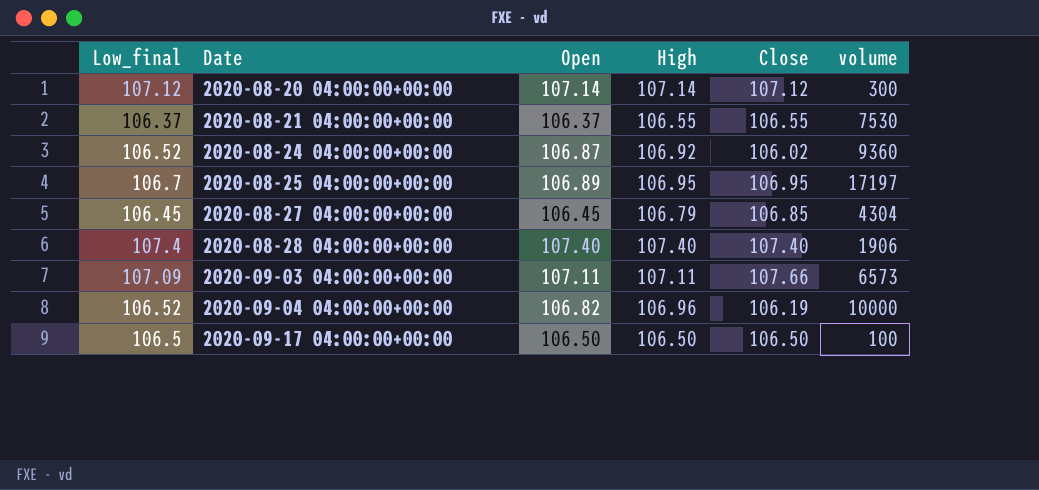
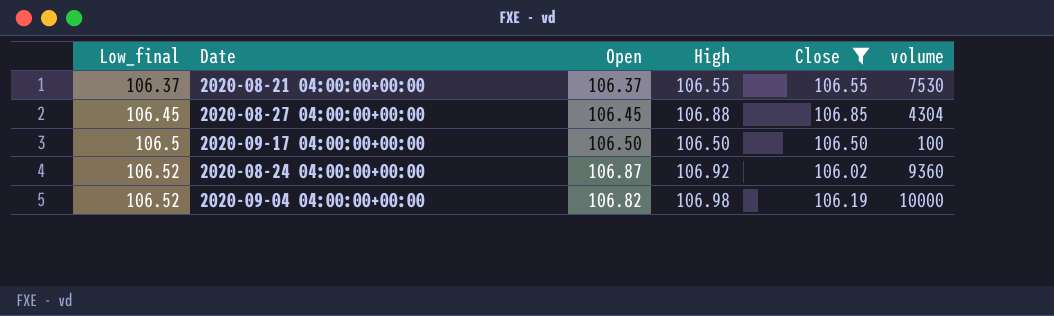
filter: none -> Close <= 106.85
row order: Date ascending -> Low_final ascending
2020-08-27 04:00:00+00:00 | High: 106.79 -> 106.88
2020-09-04 04:00:00+00:00 | High: 106.96 -> 106.98

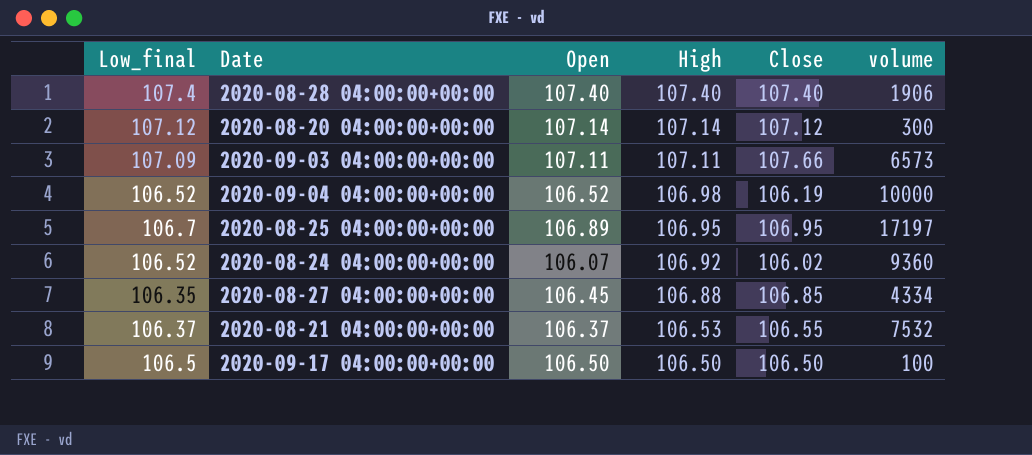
filter: Close <= 106.85 -> none
row order: Low_final ascending -> High descending
2020-09-04 04:00:00+00:00 | Open: 106.82 -> 106.52
2020-08-24 04:00:00+00:00 | Open: 106.87 -> 106.07
2020-08-27 04:00:00+00:00 | Low_final: 106.45 -> 106.35
2020-08-27 04:00:00+00:00 | volume: 4304 -> 4334
2020-08-21 04:00:00+00:00 | High: 106.55 -> 106.53
2020-08-21 04:00:00+00:00 | volume: 7530 -> 7532

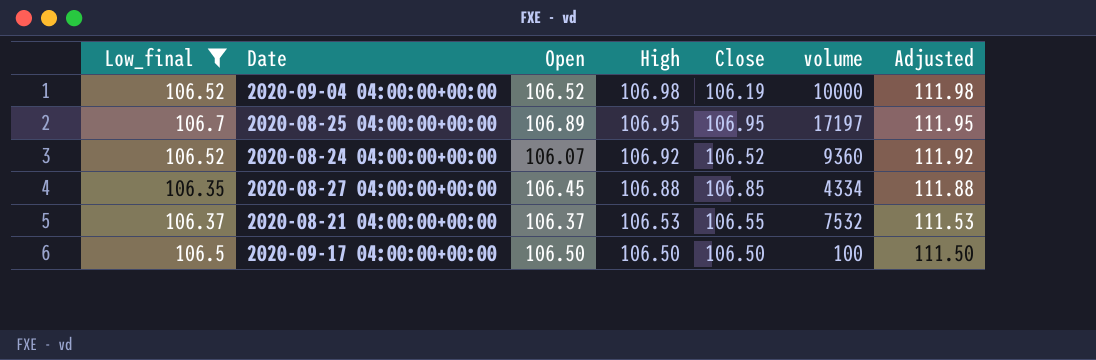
filter: none -> Low_final <= 106.7
column Adjusted | formula: none -> [High] + 5
2020-08-24 04:00:00+00:00 | Close: 106.02 -> 106.52

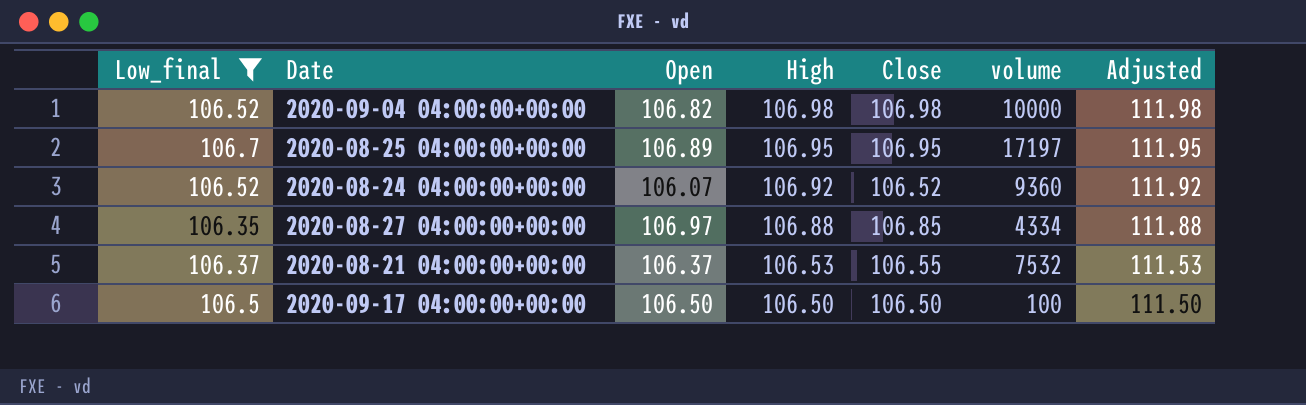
2020-09-04 04:00:00+00:00 | Open: 106.52 -> 106.82
2020-09-04 04:00:00+00:00 | Close: 106.19 -> 106.98
2020-08-27 04:00:00+00:00 | Open: 106.45 -> 106.97

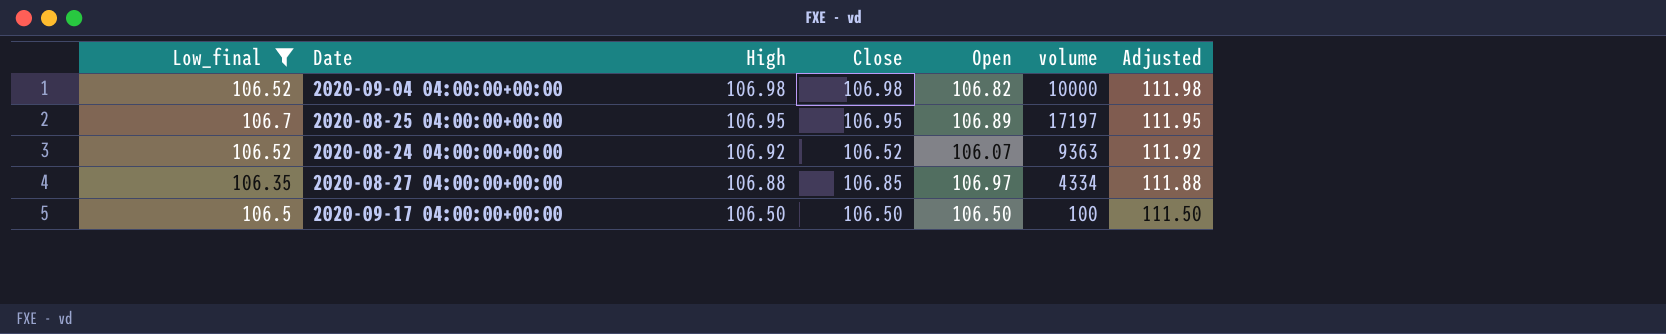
column Open | position: 3 -> 5
row 2020-08-21 04:00:00+00:00: 106.37 | 106.37 | 106.53 | 106.55 | 7532 | 111.53 -> none
2020-08-24 04:00:00+00:00 | volume: 9360 -> 9363

